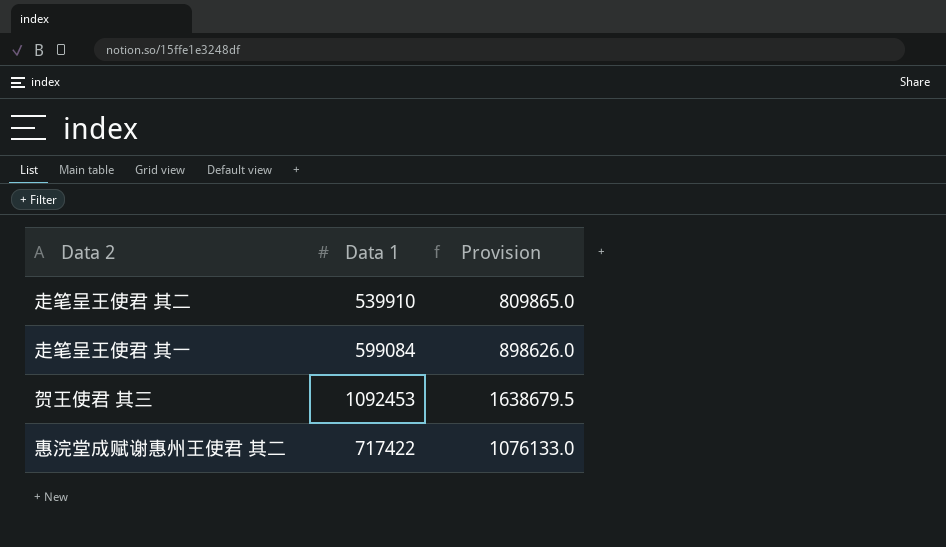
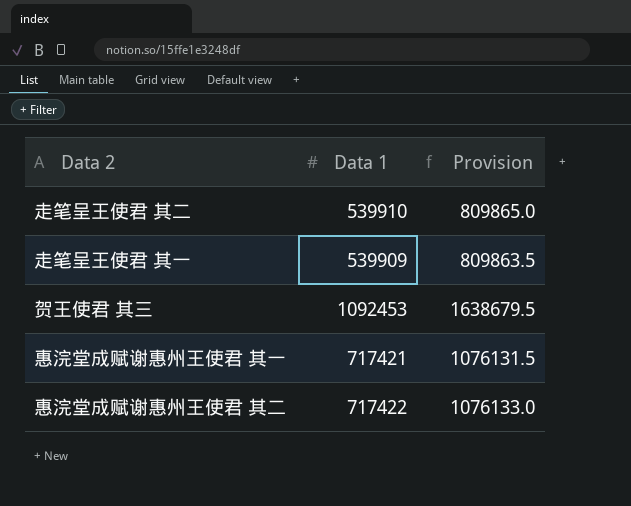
走笔呈王使君 其一 | Data 1: 599084 -> 539909
走笔呈王使君 其一 | Provision: 898626.0 -> 809863.5
row 惠浣堂成赋谢惠州王使君 其一: none -> 717421 | 1076131.5

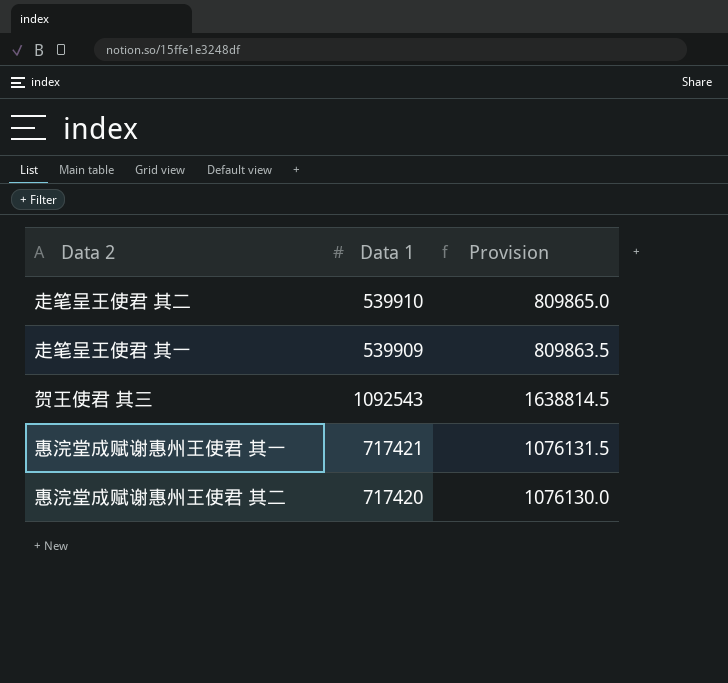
贺王使君 其三 | Data 1: 1092453 -> 1092543
贺王使君 其三 | Provision: 1638679.5 -> 1638814.5
惠浣堂成赋谢惠州王使君 其二 | Data 1: 717422 -> 717420
惠浣堂成赋谢惠州王使君 其二 | Provision: 1076133.0 -> 1076130.0

